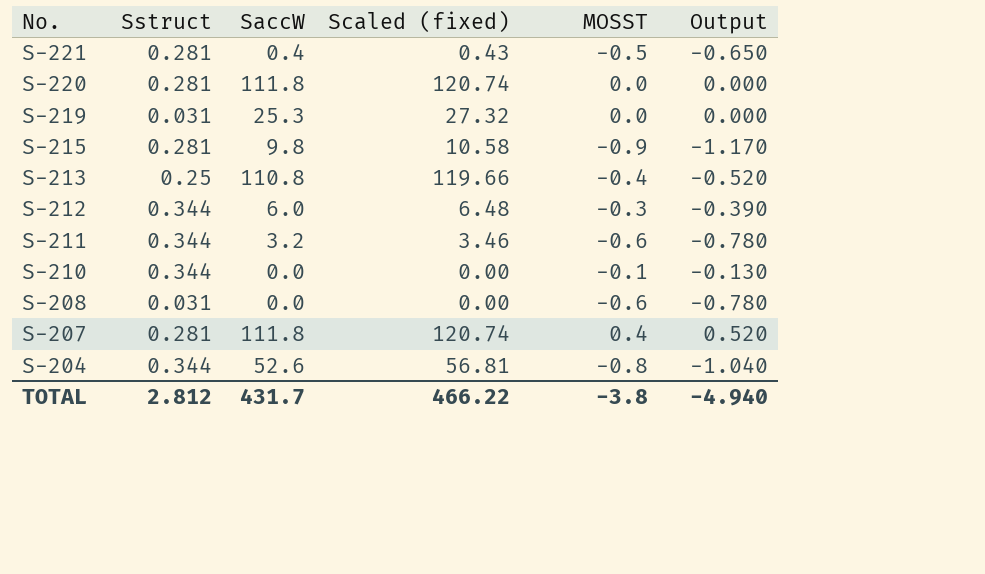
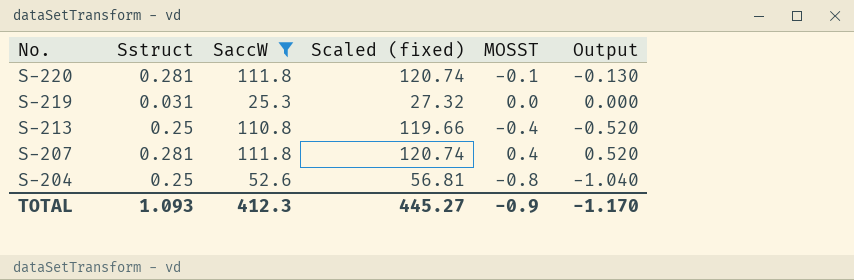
filter: none -> SaccW >= 25.3
S-220 | MOSST: 0.0 -> -0.1
S-220 | Output: 0.000 -> -0.130
S-204 | Sstruct: 0.344 -> 0.25
TOTAL | Sstruct: 2.812 -> 1.093
TOTAL | SaccW: 431.7 -> 412.3
TOTAL | Scaled (fixed): 466.22 -> 445.27
TOTAL | MOSST: -3.8 -> -0.9
TOTAL | Output: -4.940 -> -1.170

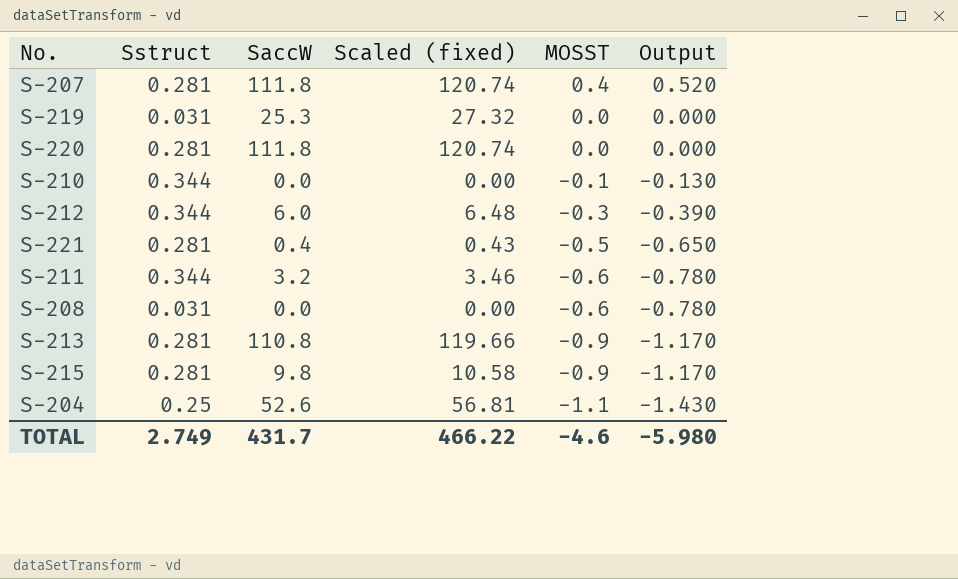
filter: SaccW >= 25.3 -> none
row order: No. descending -> MOSST descending
S-220 | MOSST: -0.1 -> 0.0
S-220 | Output: -0.130 -> 0.000
S-213 | Sstruct: 0.25 -> 0.281
S-213 | MOSST: -0.4 -> -0.9
S-213 | Output: -0.520 -> -1.170
S-204 | MOSST: -0.8 -> -1.1
S-204 | Output: -1.040 -> -1.430
TOTAL | Sstruct: 1.093 -> 2.749
TOTAL | SaccW: 412.3 -> 431.7
TOTAL | Scaled (fixed): 445.27 -> 466.22
TOTAL | MOSST: -0.9 -> -4.6
TOTAL | Output: -1.170 -> -5.980

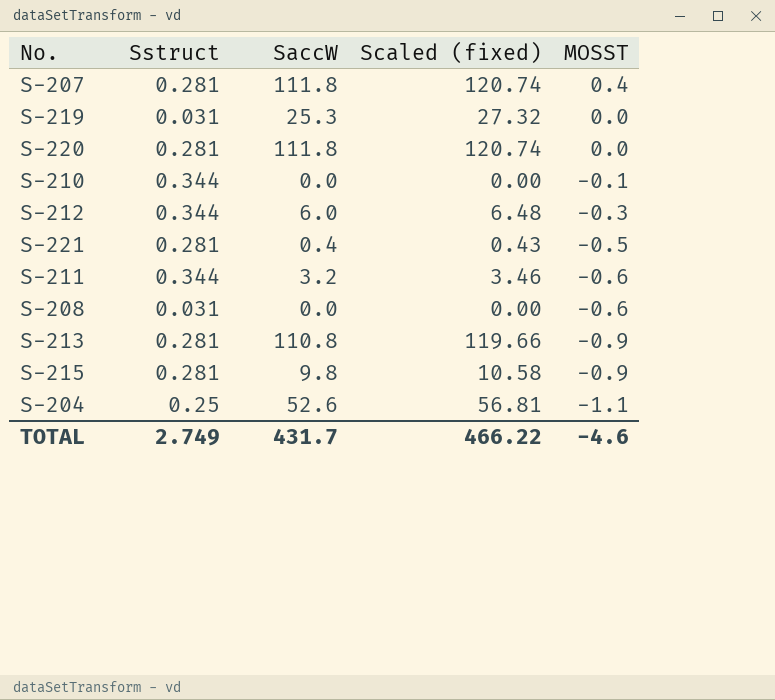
column Output | formula: [MOSST] * 1.3 -> none

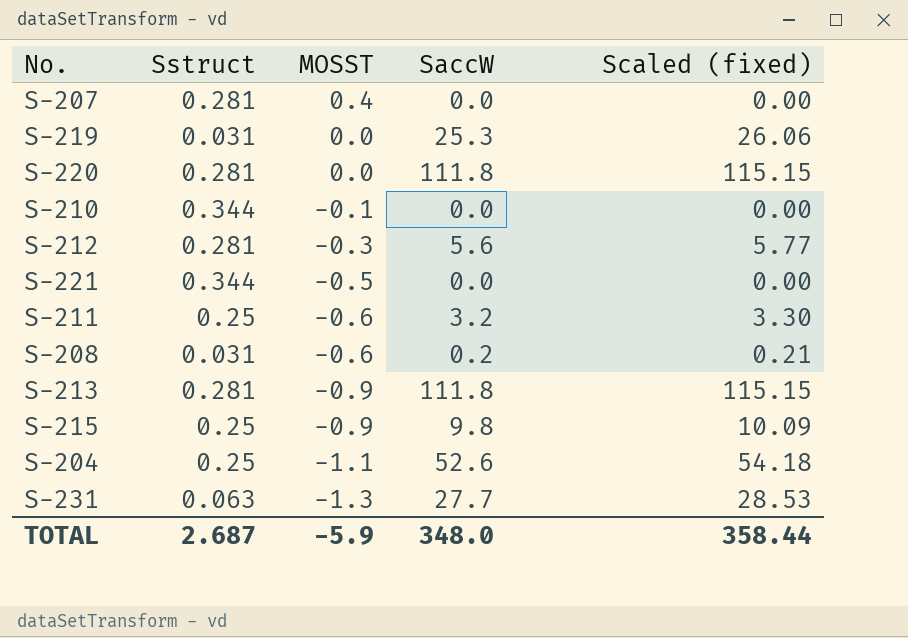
column MOSST | position: 5 -> 3
column Scaled (fixed) | formula: [SaccW] * 1.08 -> [SaccW] * 1.03
S-207 | SaccW: 111.8 -> 0.0
S-212 | Sstruct: 0.344 -> 0.281
S-212 | SaccW: 6.0 -> 5.6
S-221 | Sstruct: 0.281 -> 0.344
S-221 | SaccW: 0.4 -> 0.0
S-211 | Sstruct: 0.344 -> 0.25
S-208 | SaccW: 0.0 -> 0.2
S-213 | SaccW: 110.8 -> 111.8
S-215 | Sstruct: 0.281 -> 0.25
row S-231: none -> 0.063 | -1.3 | 27.7 | 28.53
TOTAL | Sstruct: 2.749 -> 2.687
TOTAL | MOSST: -4.6 -> -5.9
TOTAL | SaccW: 431.7 -> 348.0
TOTAL | Scaled (fixed): 466.22 -> 358.44

